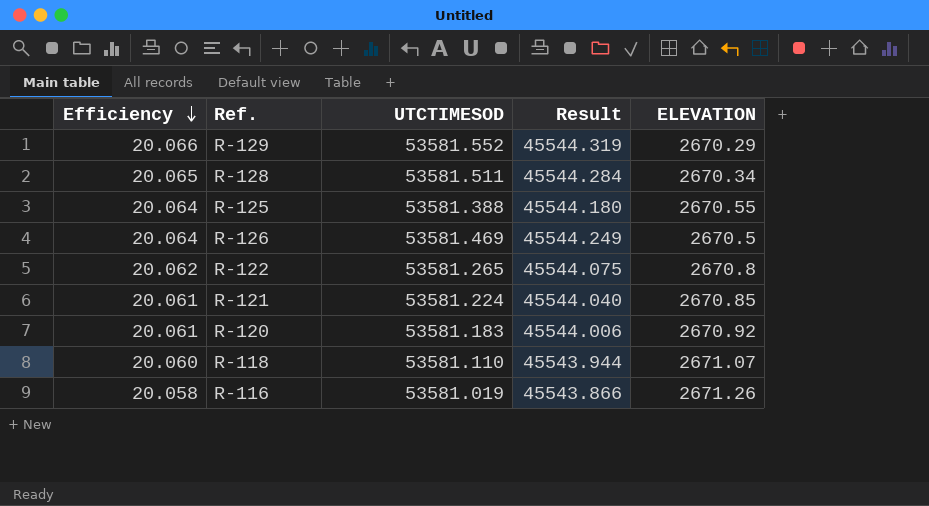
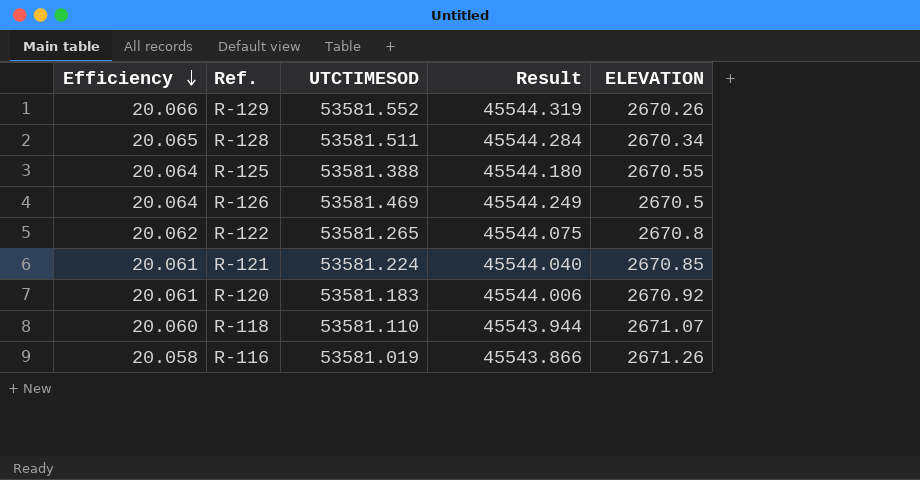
R-129 | ELEVATION: 2670.29 -> 2670.26

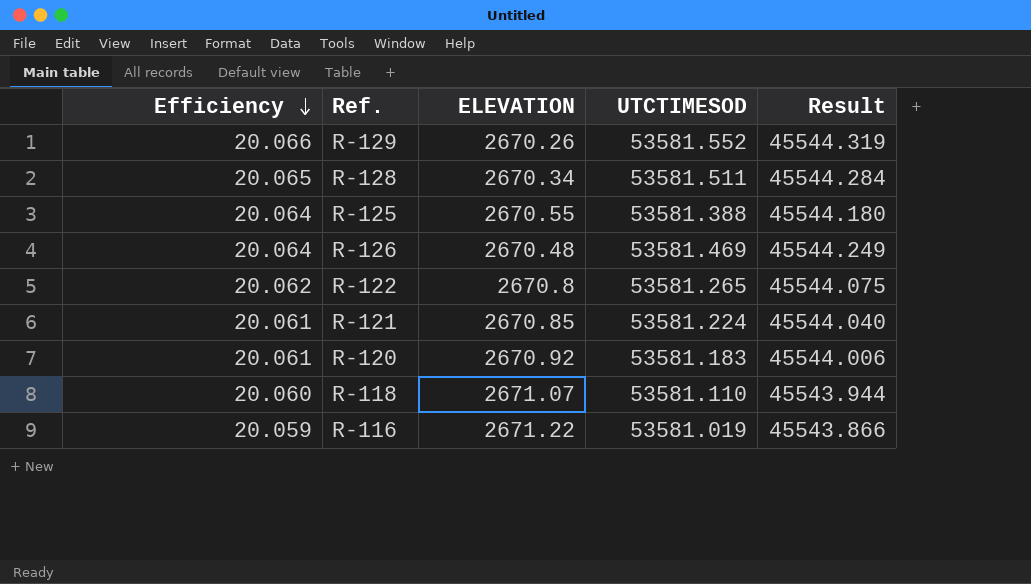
column ELEVATION | position: 5 -> 3
R-126 | ELEVATION: 2670.5 -> 2670.48
R-116 | Efficiency: 20.058 -> 20.059
R-116 | ELEVATION: 2671.26 -> 2671.22

